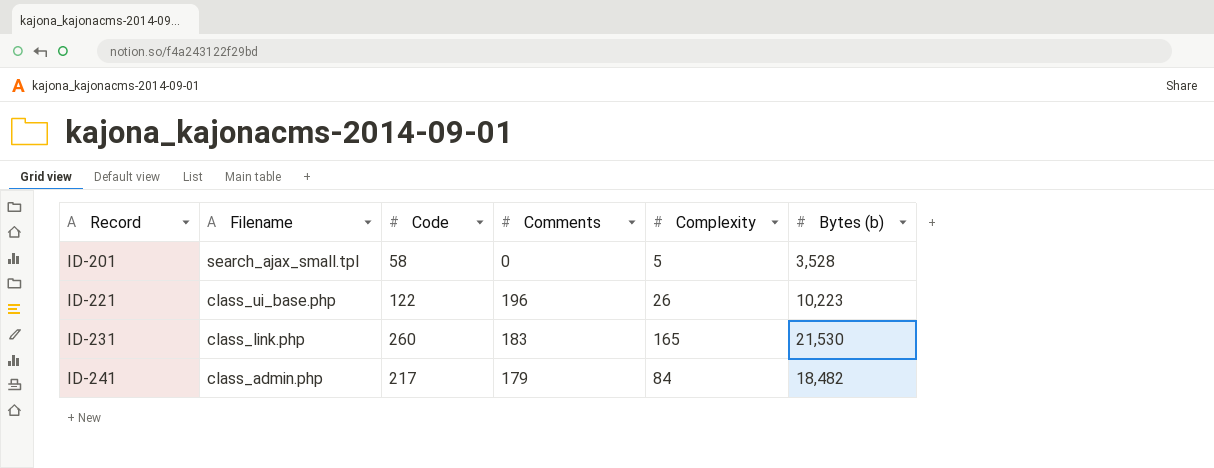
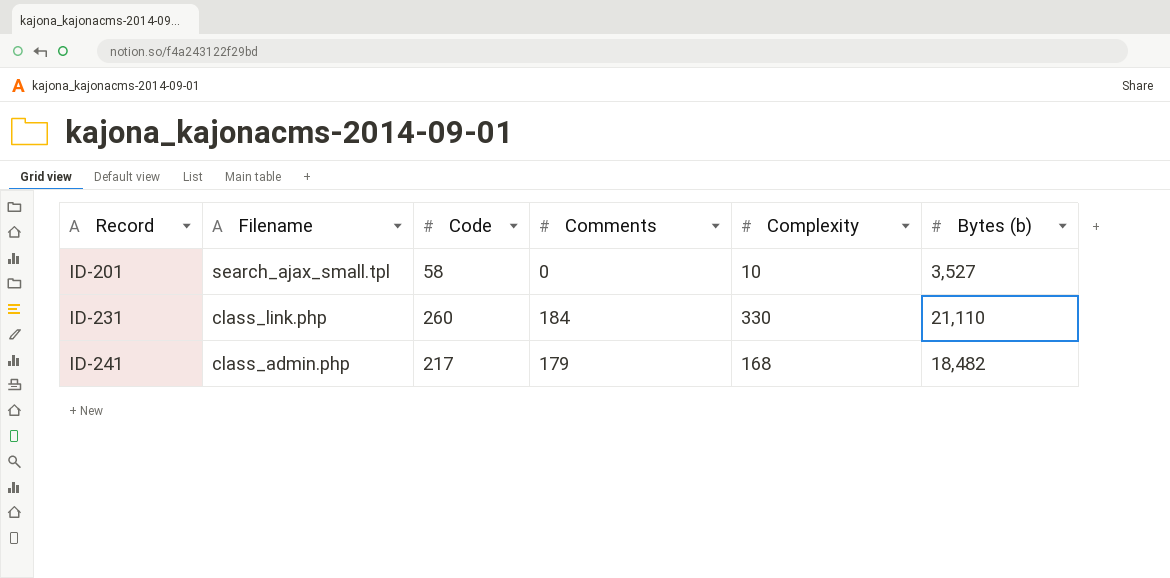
row ID-221: class_ui_base.php | 122 | 196 | 26 | 10,223 -> none
ID-201 | Complexity: 5 -> 10
ID-201 | Bytes (b): 3,528 -> 3,527
ID-231 | Comments: 183 -> 184
ID-231 | Complexity: 165 -> 330
ID-231 | Bytes (b): 21,530 -> 21,110
ID-241 | Complexity: 84 -> 168

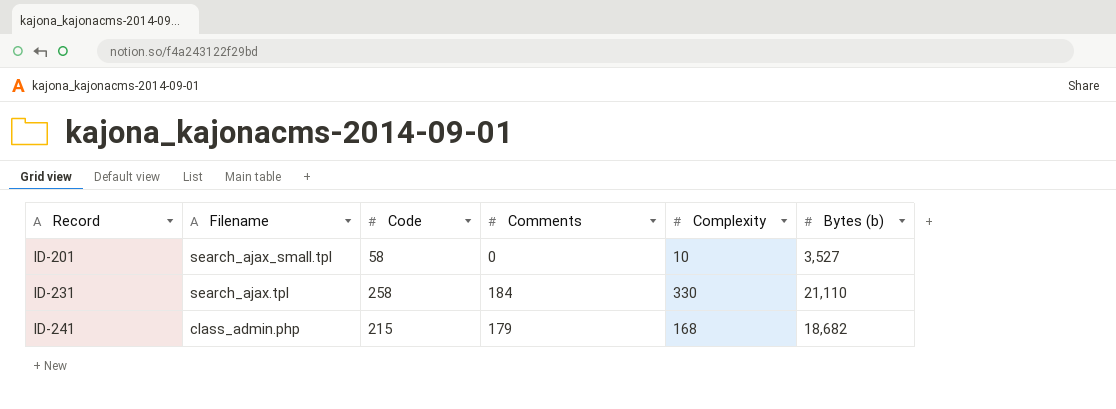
ID-231 | Filename: class_link.php -> search_ajax.tpl
ID-231 | Code: 260 -> 258
ID-241 | Code: 217 -> 215
ID-241 | Bytes (b): 18,482 -> 18,682

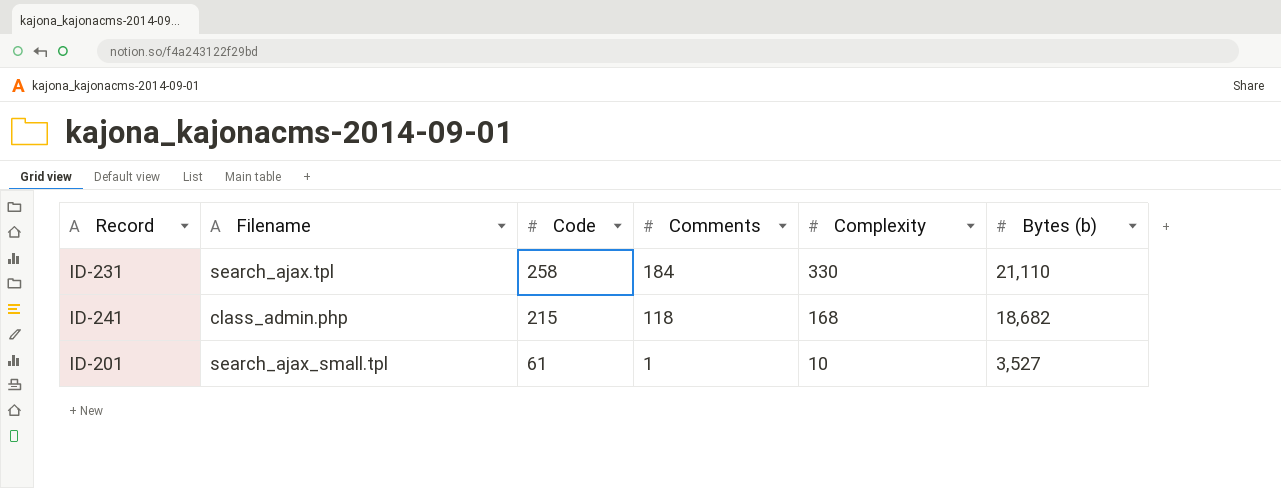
row order: Record ascending -> Code descending
ID-241 | Comments: 179 -> 118
ID-201 | Code: 58 -> 61
ID-201 | Comments: 0 -> 1

